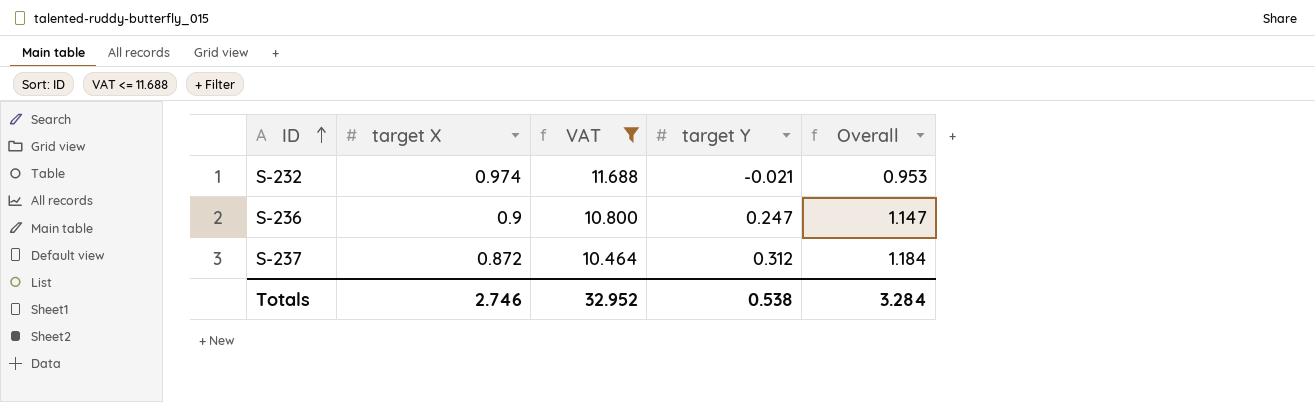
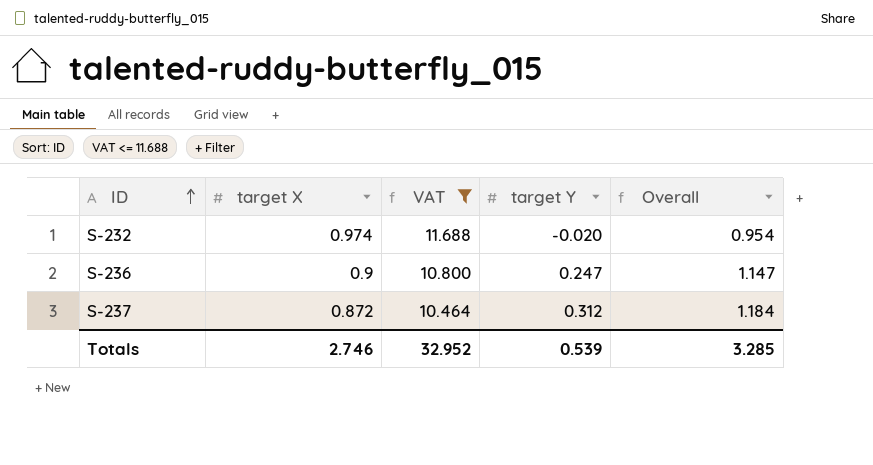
S-232 | target Y: -0.021 -> -0.020
S-232 | Overall: 0.953 -> 0.954
Totals | target Y: 0.538 -> 0.539
Totals | Overall: 3.284 -> 3.285

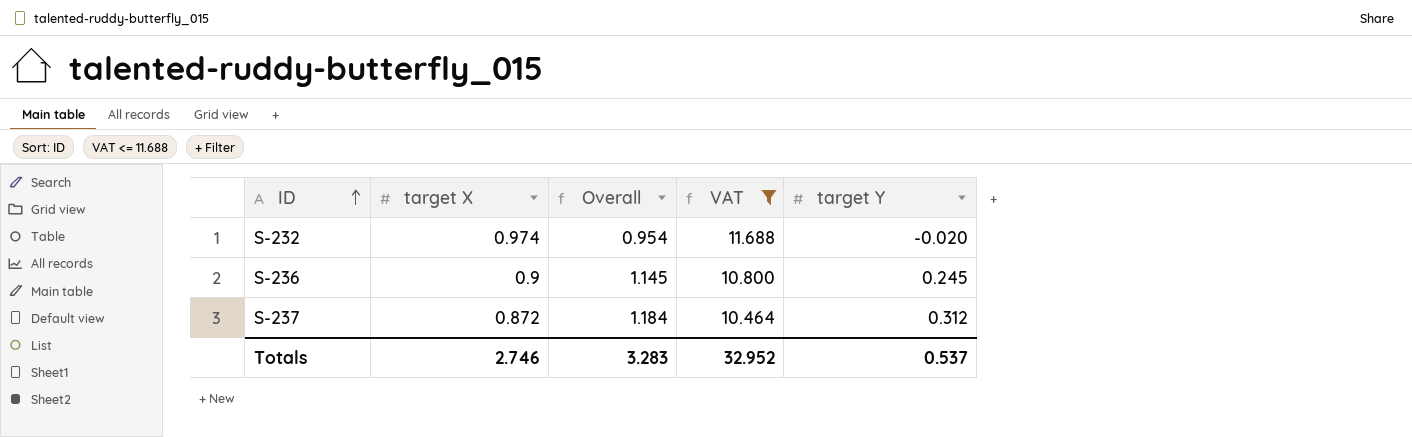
column Overall | position: 5 -> 3
S-236 | Overall: 1.147 -> 1.145
S-236 | target Y: 0.247 -> 0.245
Totals | Overall: 3.285 -> 3.283
Totals | target Y: 0.539 -> 0.537

